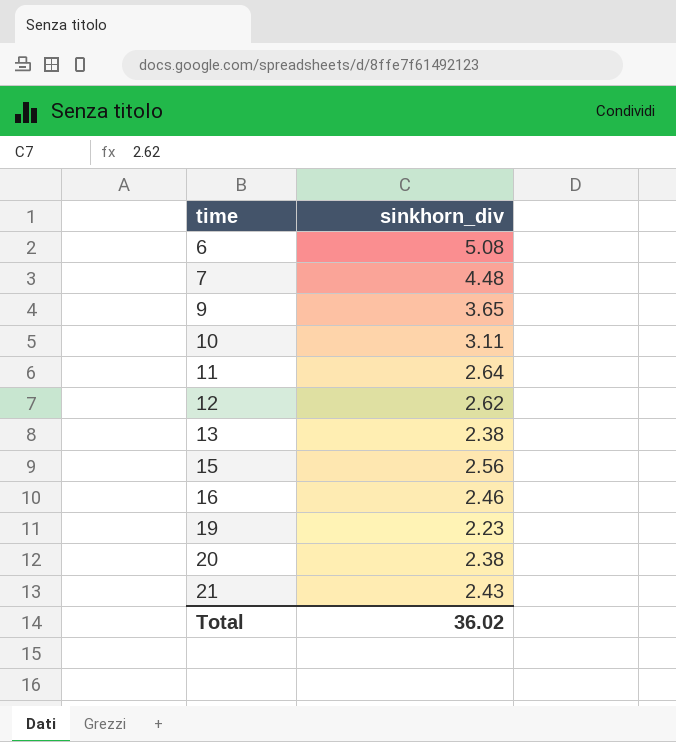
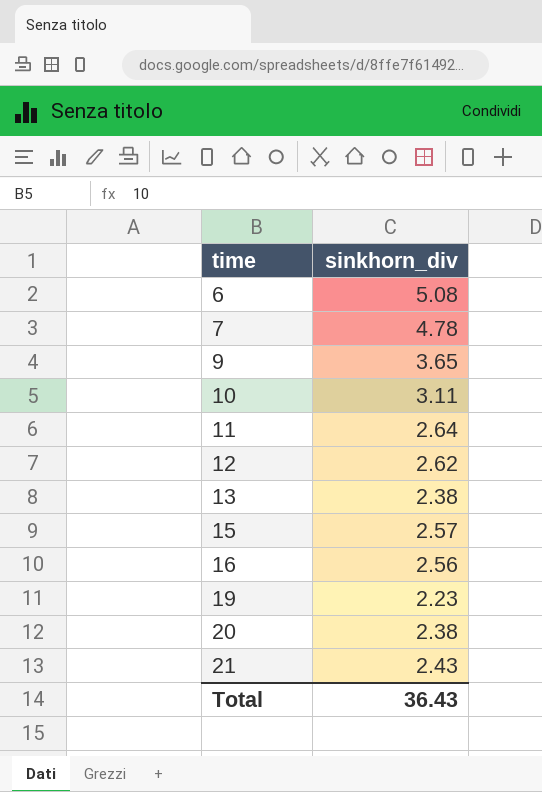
7 | sinkhorn_div: 4.48 -> 4.78
15 | sinkhorn_div: 2.56 -> 2.57
16 | sinkhorn_div: 2.46 -> 2.56
Total | sinkhorn_div: 36.02 -> 36.43

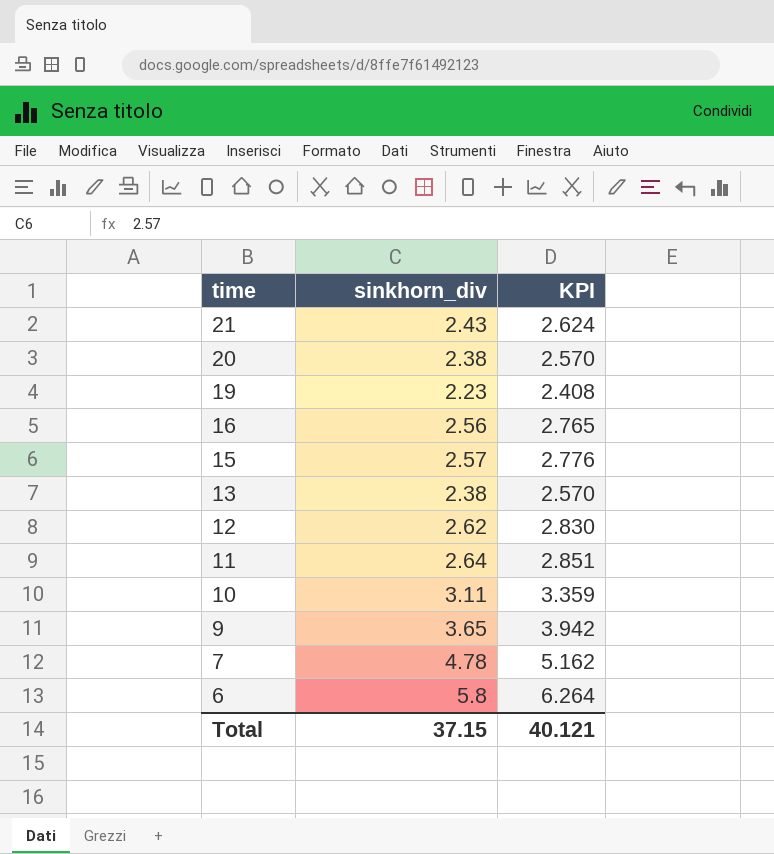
row order: time ascending -> time descending
column KPI | formula: none -> [sinkhorn_div] * 1.08
6 | sinkhorn_div: 5.08 -> 5.8
Total | sinkhorn_div: 36.43 -> 37.15

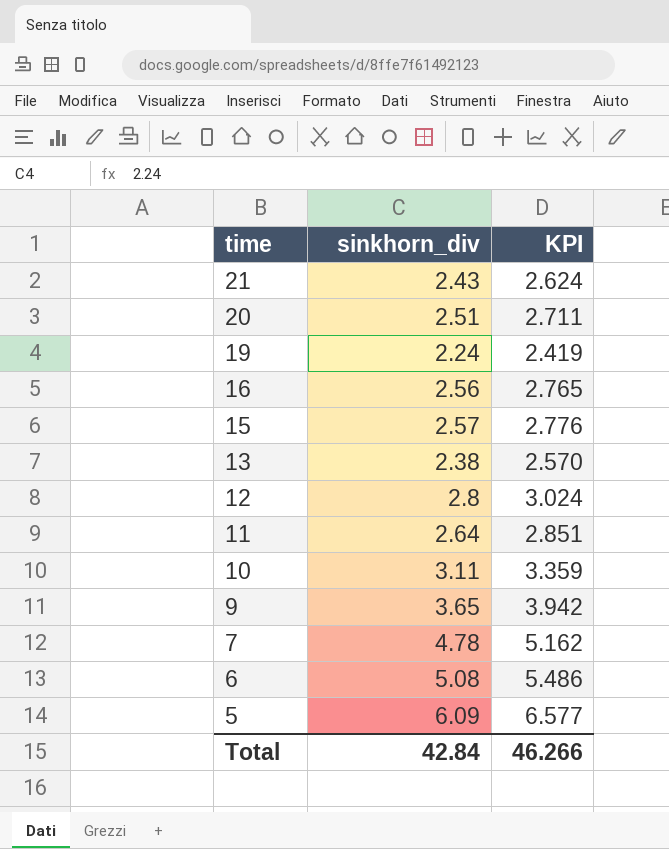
20 | sinkhorn_div: 2.38 -> 2.51
20 | KPI: 2.570 -> 2.711
19 | sinkhorn_div: 2.23 -> 2.24
19 | KPI: 2.408 -> 2.419
12 | sinkhorn_div: 2.62 -> 2.8
12 | KPI: 2.830 -> 3.024
6 | sinkhorn_div: 5.8 -> 5.08
6 | KPI: 6.264 -> 5.486
row 5: none -> 6.09 | 6.577
Total | sinkhorn_div: 37.15 -> 42.84
Total | KPI: 40.121 -> 46.266

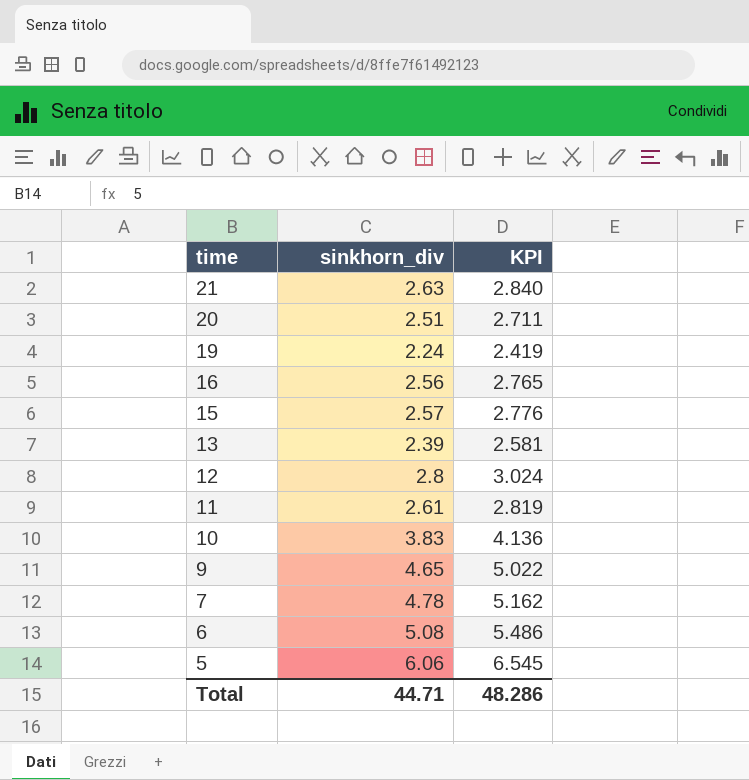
21 | sinkhorn_div: 2.43 -> 2.63
21 | KPI: 2.624 -> 2.840
13 | sinkhorn_div: 2.38 -> 2.39
13 | KPI: 2.570 -> 2.581
11 | sinkhorn_div: 2.64 -> 2.61
11 | KPI: 2.851 -> 2.819
10 | sinkhorn_div: 3.11 -> 3.83
10 | KPI: 3.359 -> 4.136
9 | sinkhorn_div: 3.65 -> 4.65
9 | KPI: 3.942 -> 5.022
5 | sinkhorn_div: 6.09 -> 6.06
5 | KPI: 6.577 -> 6.545
Total | sinkhorn_div: 42.84 -> 44.71
Total | KPI: 46.266 -> 48.286

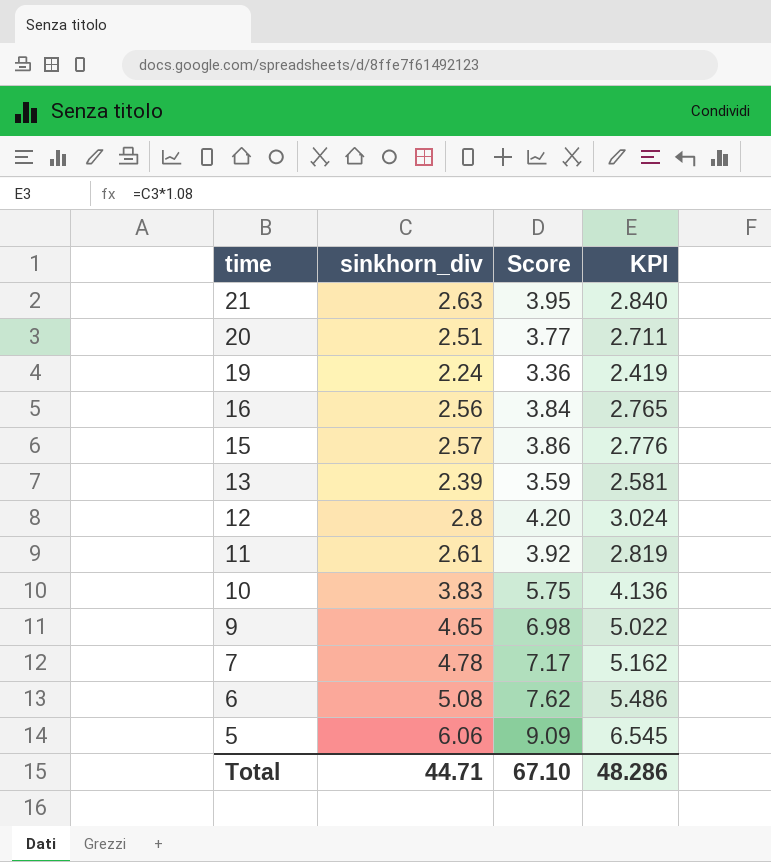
column Score | formula: none -> [sinkhorn_div] * 1.5

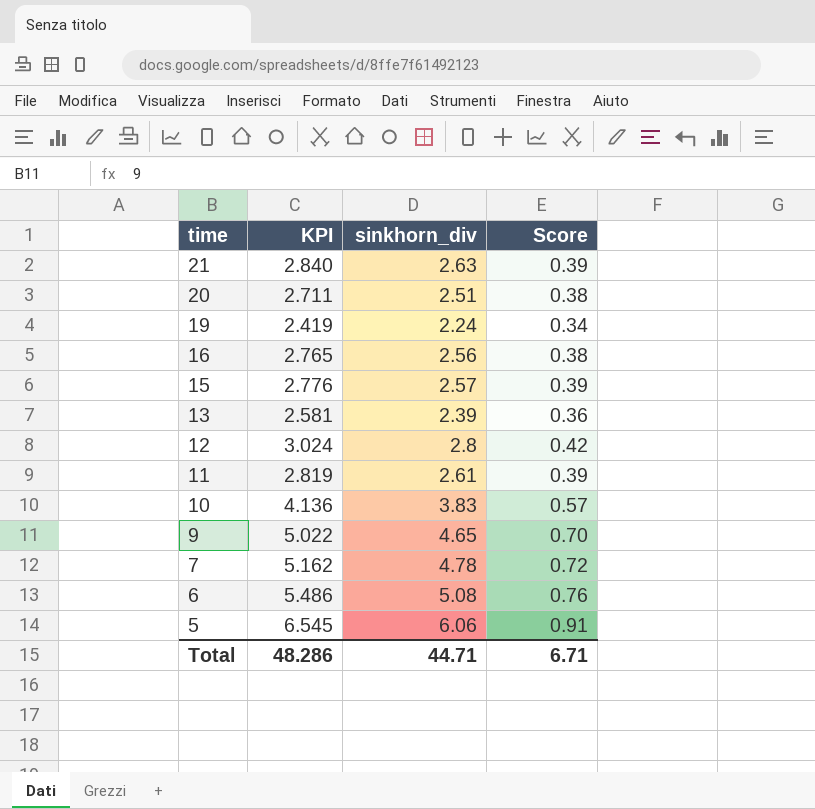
column KPI | position: 4 -> 2
column Score | formula: [sinkhorn_div] * 1.5 -> [sinkhorn_div] * 0.15
Total | Score: 67.10 -> 6.71

